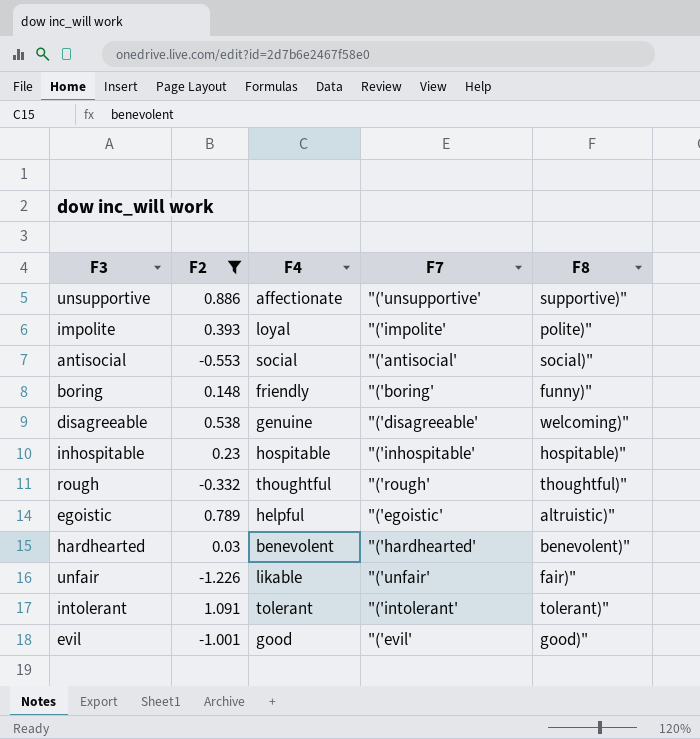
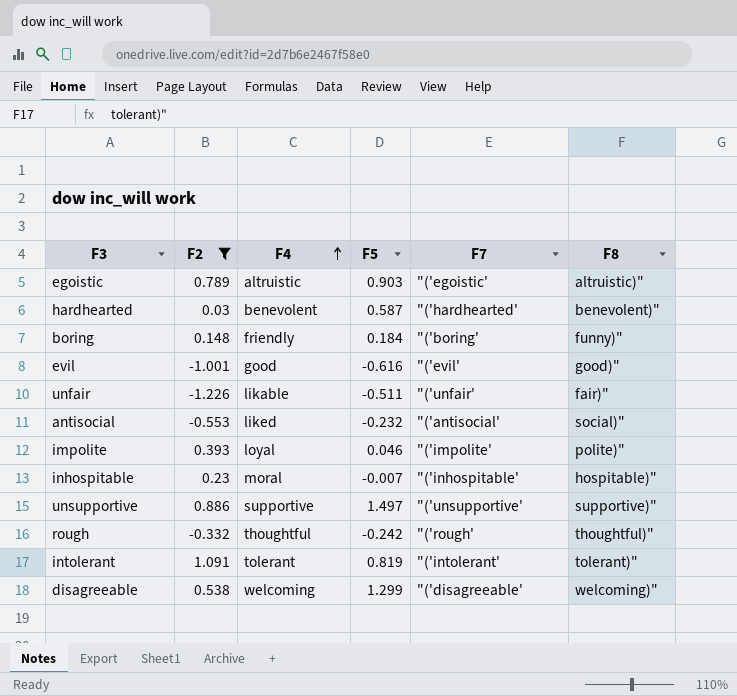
row order: none -> F4 ascending
column F5 | position: none -> 4
egoistic | F4: helpful -> altruistic
antisocial | F4: social -> liked
inhospitable | F4: hospitable -> moral
unsupportive | F4: affectionate -> supportive
disagreeable | F4: genuine -> welcoming

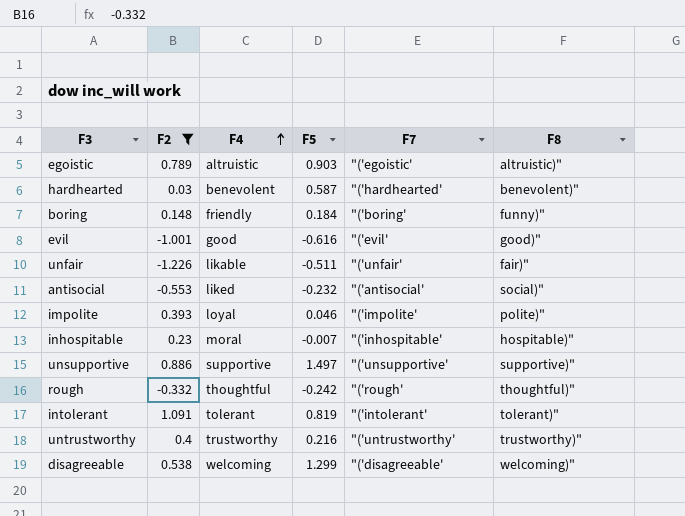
row untrustworthy: none -> 0.4 | trustworthy | 0.216 | "('untrustworthy' | trustworthy)"

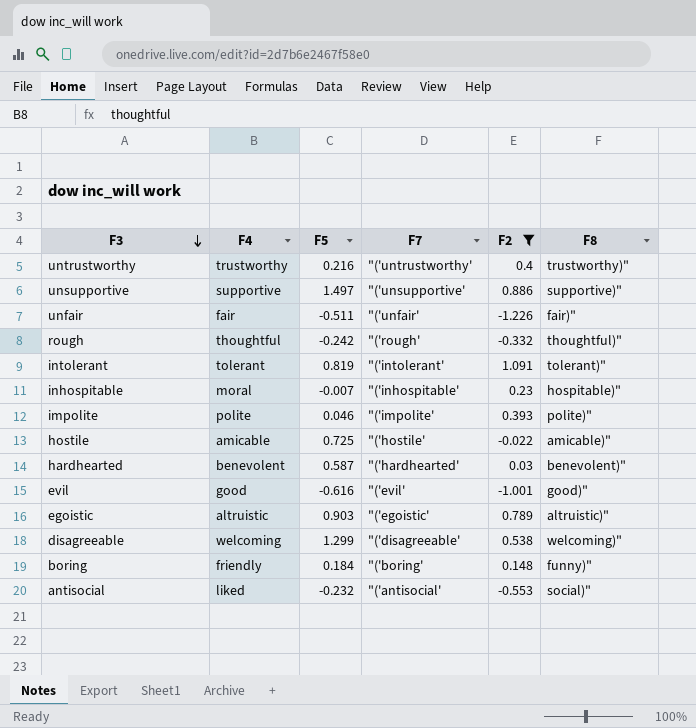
row order: F4 ascending -> F3 descending
column F2 | position: 2 -> 5
unfair | F4: likable -> fair
impolite | F4: loyal -> polite
row hostile: none -> amicable | 0.725 | "('hostile' | -0.022 | amicable)"

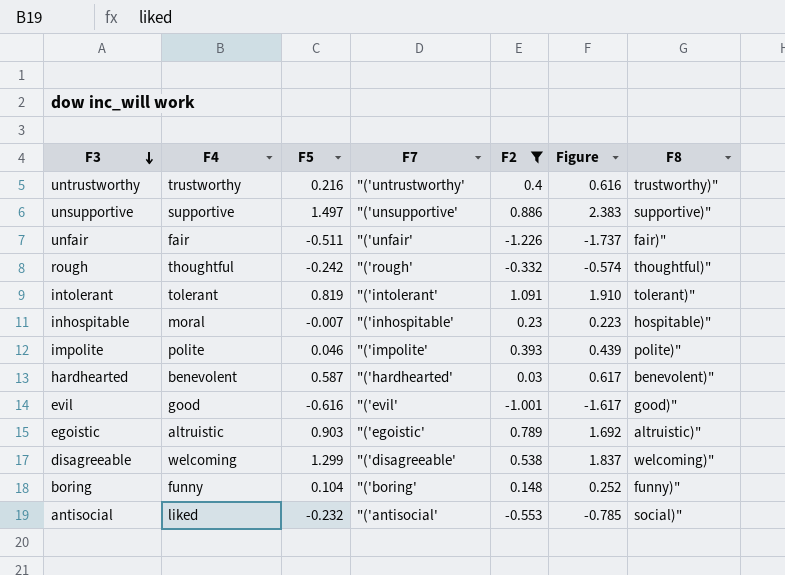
column Figure | formula: none -> [F5] + [F2]
row hostile: amicable | 0.725 | "('hostile' | -0.022 | amicable)" -> none
boring | F4: friendly -> funny
boring | F5: 0.184 -> 0.104

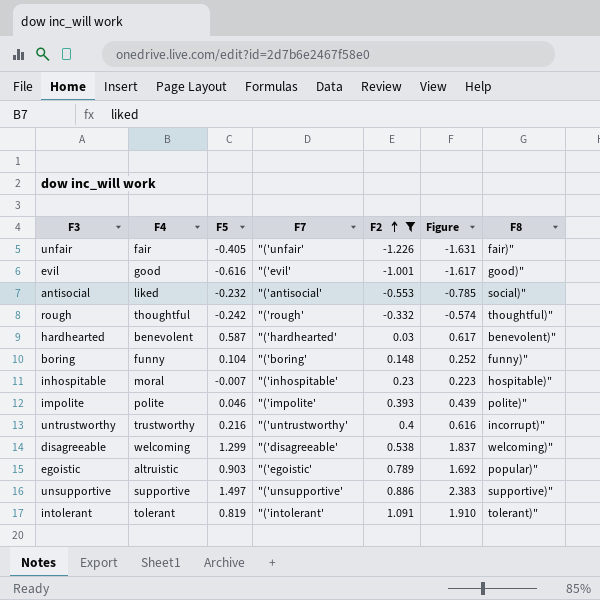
row order: F3 descending -> F2 ascending
unfair | F5: -0.511 -> -0.405
unfair | Figure: -1.737 -> -1.631
untrustworthy | F8: trustworthy)" -> incorrupt)"
egoistic | F8: altruistic)" -> popular)"

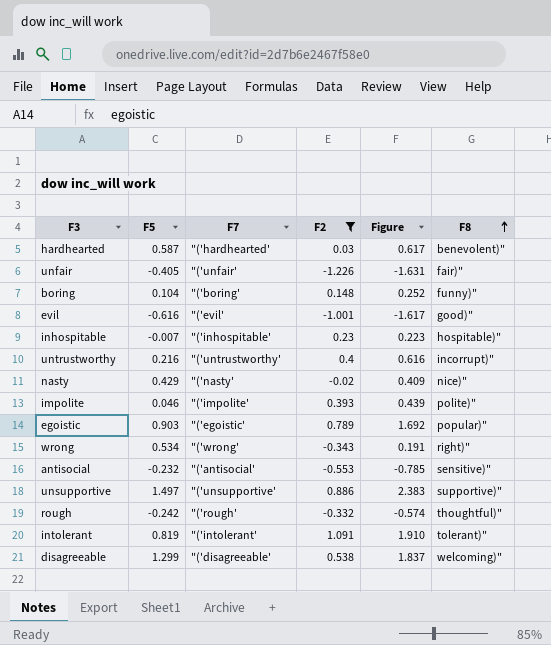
row order: F2 ascending -> F8 ascending
column F4 | position: 2 -> none
row nasty: none -> 0.429 | "('nasty' | -0.02 | 0.409 | nice)"
row wrong: none -> 0.534 | "('wrong' | -0.343 | 0.191 | right)"
antisocial | F8: social)" -> sensitive)"

